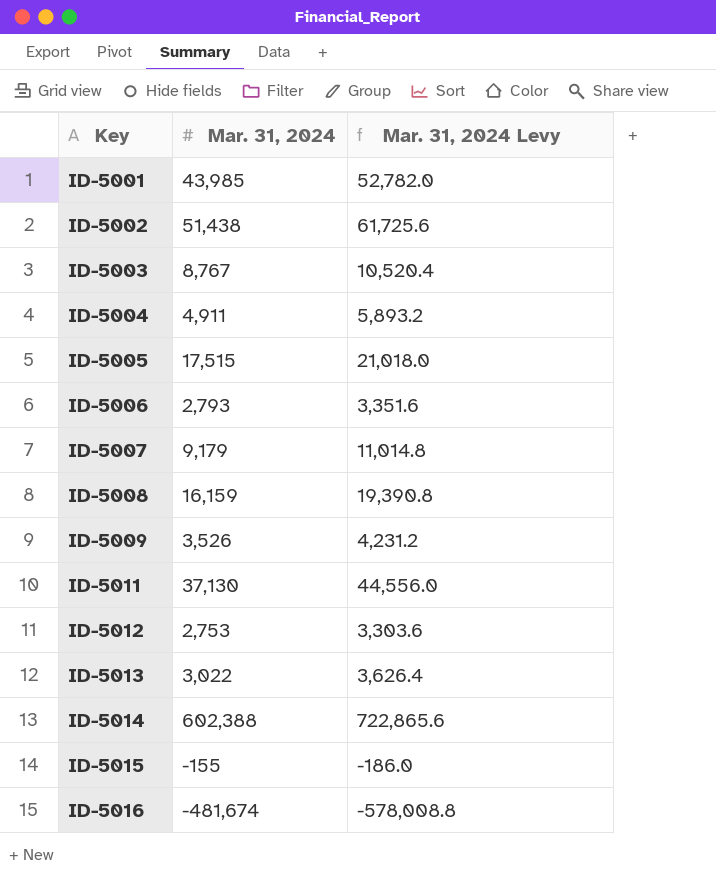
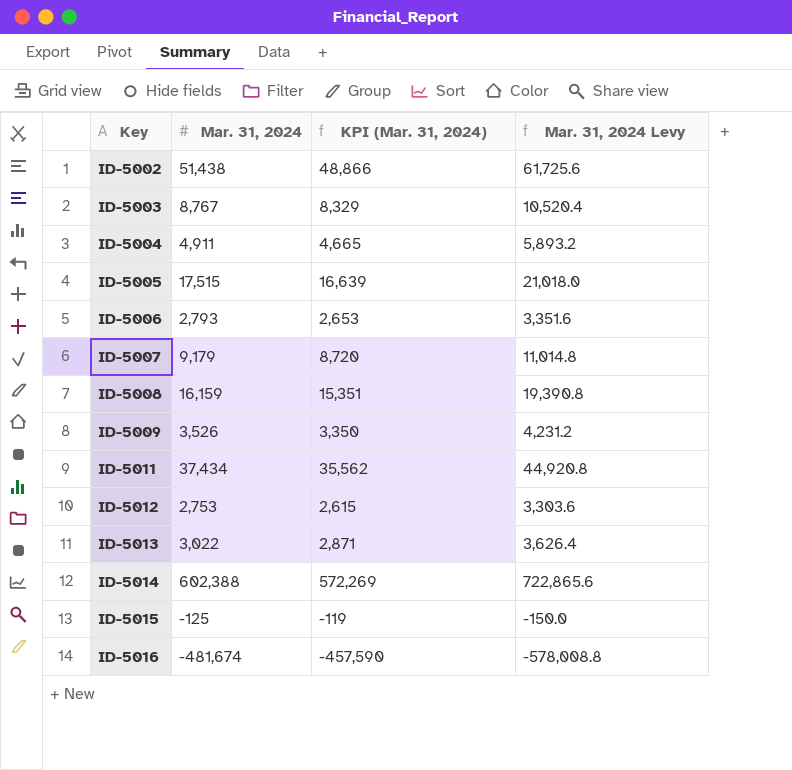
column KPI (Mar. 31, 2024) | formula: none -> [Mar. 31, 2024] * 0.95
row ID-5001: 43,985 | 52,782.0 -> none
ID-5011 | Mar. 31, 2024: 37,130 -> 37,434
ID-5011 | Mar. 31, 2024 Levy: 44,556.0 -> 44,920.8
ID-5015 | Mar. 31, 2024: -155 -> -125
ID-5015 | Mar. 31, 2024 Levy: -186.0 -> -150.0

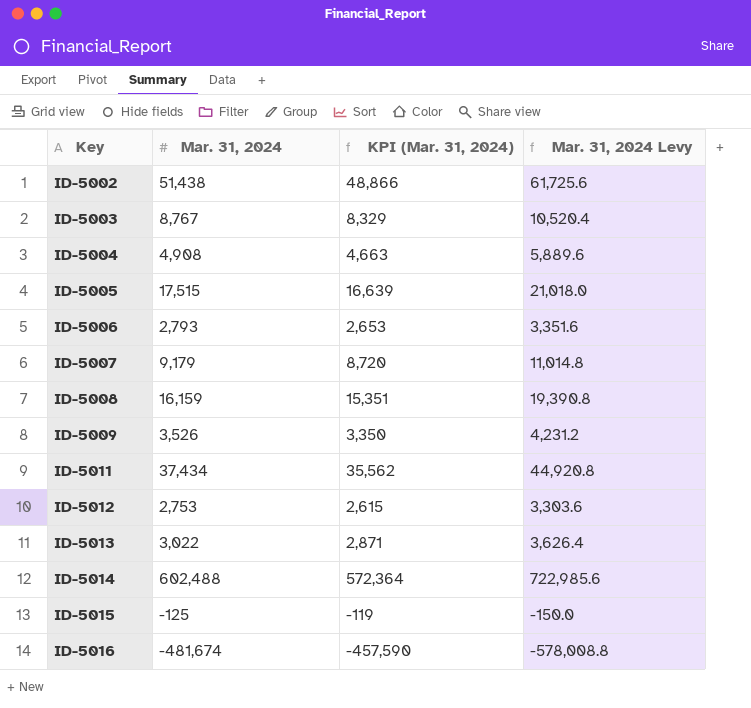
ID-5004 | Mar. 31, 2024: 4,911 -> 4,908
ID-5004 | KPI (Mar. 31, 2024): 4,665 -> 4,663
ID-5004 | Mar. 31, 2024 Levy: 5,893.2 -> 5,889.6
ID-5014 | Mar. 31, 2024: 602,388 -> 602,488
ID-5014 | KPI (Mar. 31, 2024): 572,269 -> 572,364
ID-5014 | Mar. 31, 2024 Levy: 722,865.6 -> 722,985.6

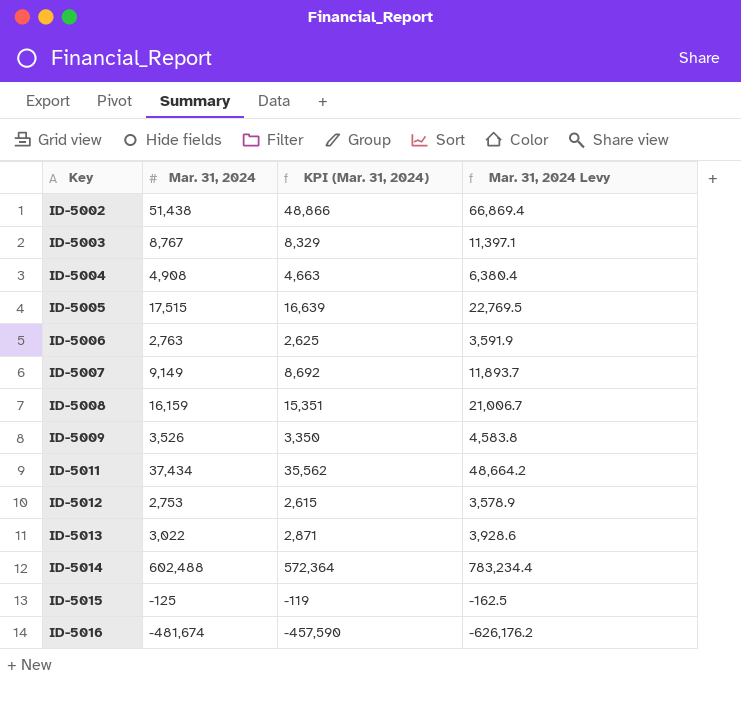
column Mar. 31, 2024 Levy | formula: [Mar. 31, 2024] * 1.2 -> [Mar. 31, 2024] * 1.3
ID-5006 | Mar. 31, 2024: 2,793 -> 2,763
ID-5006 | KPI (Mar. 31, 2024): 2,653 -> 2,625
ID-5007 | Mar. 31, 2024: 9,179 -> 9,149
ID-5007 | KPI (Mar. 31, 2024): 8,720 -> 8,692

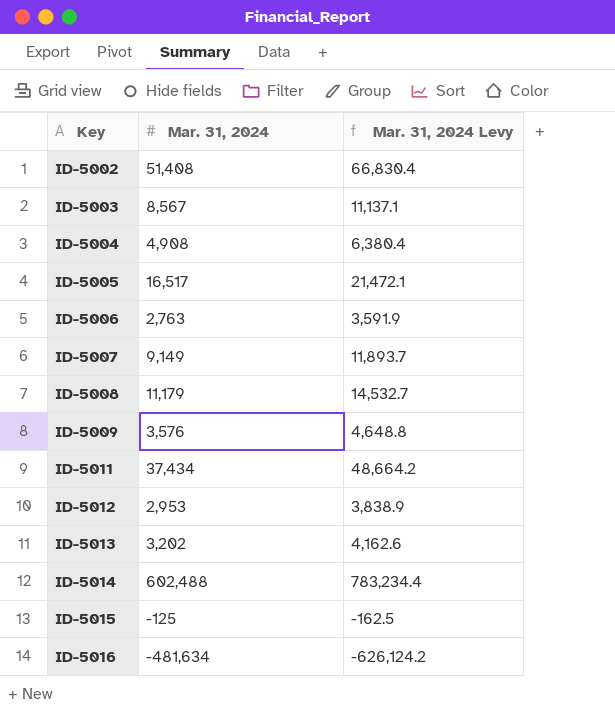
column KPI (Mar. 31, 2024) | formula: [Mar. 31, 2024] * 0.95 -> none
ID-5002 | Mar. 31, 2024: 51,438 -> 51,408
ID-5002 | Mar. 31, 2024 Levy: 66,869.4 -> 66,830.4
ID-5003 | Mar. 31, 2024: 8,767 -> 8,567
ID-5003 | Mar. 31, 2024 Levy: 11,397.1 -> 11,137.1
ID-5005 | Mar. 31, 2024: 17,515 -> 16,517
ID-5005 | Mar. 31, 2024 Levy: 22,769.5 -> 21,472.1
ID-5008 | Mar. 31, 2024: 16,159 -> 11,179
ID-5008 | Mar. 31, 2024 Levy: 21,006.7 -> 14,532.7
ID-5009 | Mar. 31, 2024: 3,526 -> 3,576
ID-5009 | Mar. 31, 2024 Levy: 4,583.8 -> 4,648.8
ID-5012 | Mar. 31, 2024: 2,753 -> 2,953
ID-5012 | Mar. 31, 2024 Levy: 3,578.9 -> 3,838.9
ID-5013 | Mar. 31, 2024: 3,022 -> 3,202
ID-5013 | Mar. 31, 2024 Levy: 3,928.6 -> 4,162.6
ID-5016 | Mar. 31, 2024: -481,674 -> -481,634
ID-5016 | Mar. 31, 2024 Levy: -626,176.2 -> -626,124.2

